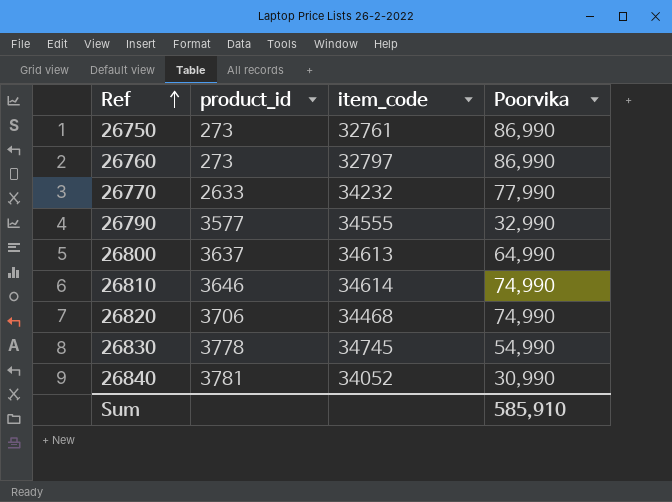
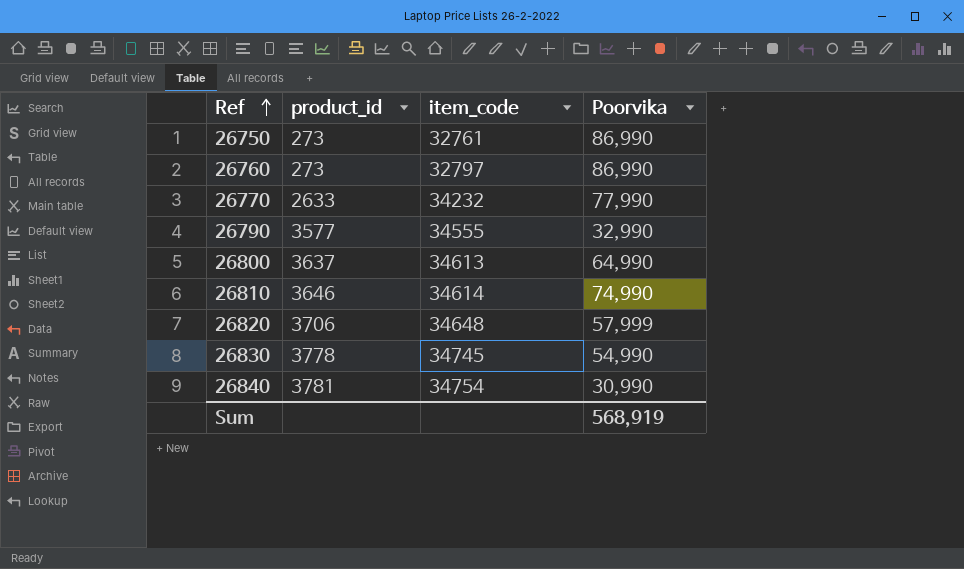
26820 | item_code: 34468 -> 34648
26820 | Poorvika: 74,990 -> 57,999
26840 | item_code: 34052 -> 34754
Sum | Poorvika: 585,910 -> 568,919

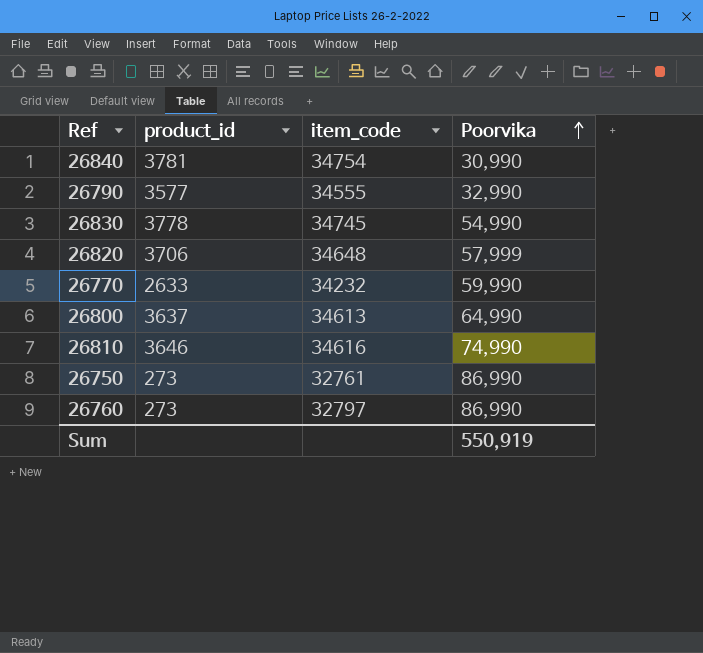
row order: Ref ascending -> Poorvika ascending
26770 | Poorvika: 77,990 -> 59,990
26810 | item_code: 34614 -> 34616
Sum | Poorvika: 568,919 -> 550,919

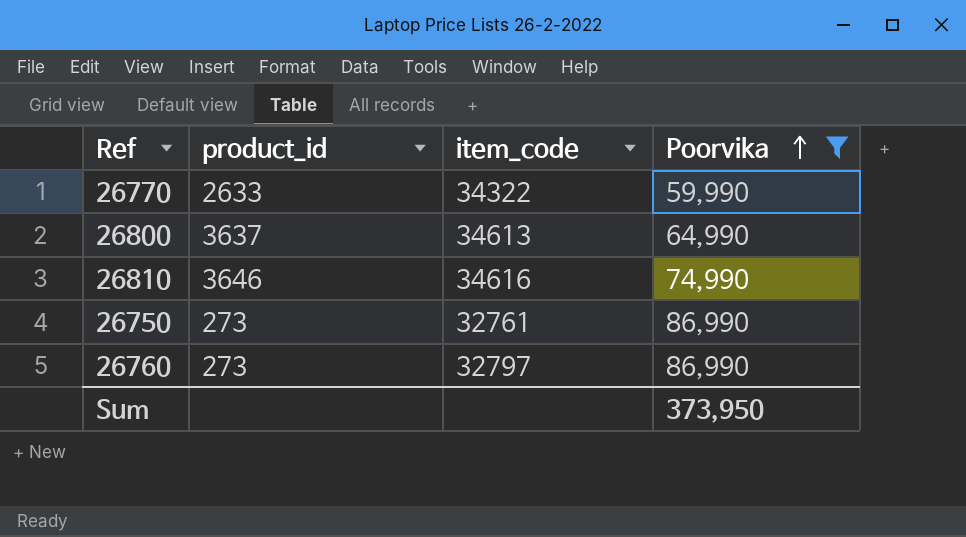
filter: none -> Poorvika >= 59,990
26770 | item_code: 34232 -> 34322
Sum | Poorvika: 550,919 -> 373,950

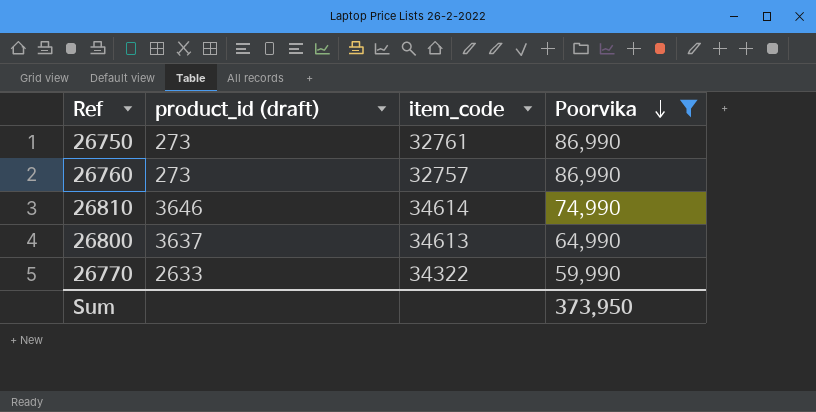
row order: Poorvika ascending -> Poorvika descending
column name: product_id -> product_id (draft)
26760 | item_code: 32797 -> 32757
26810 | item_code: 34616 -> 34614

